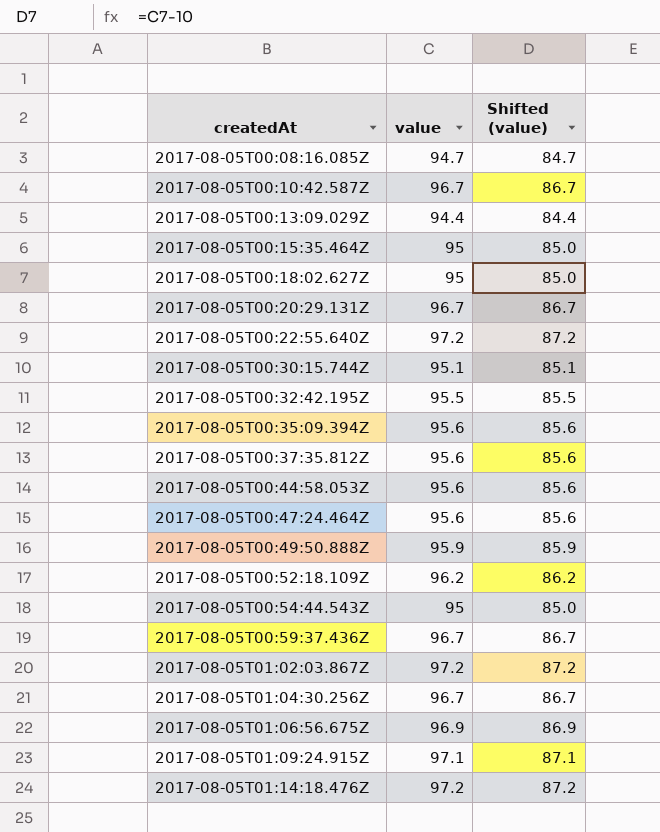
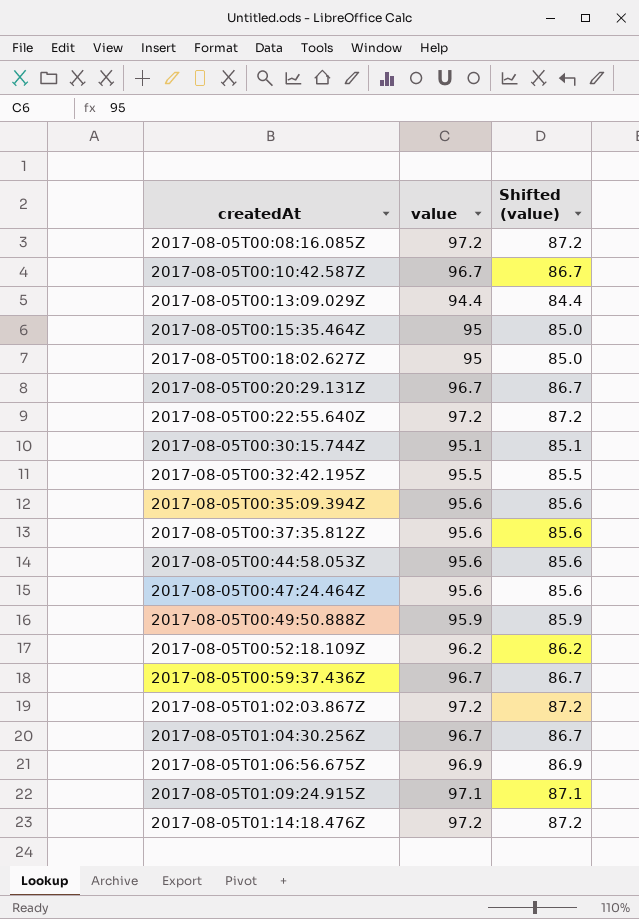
row 2017-08-05T00:54:44.543Z: 95 | 85.0 -> none
2017-08-05T00:08:16.085Z | value: 94.7 -> 97.2
2017-08-05T00:08:16.085Z | Shifted (value): 84.7 -> 87.2

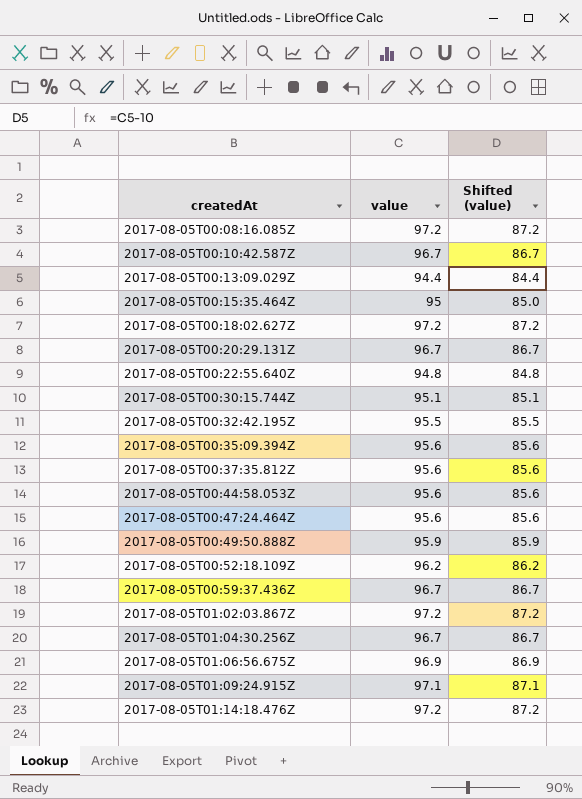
2017-08-05T00:18:02.627Z | value: 95 -> 97.2
2017-08-05T00:18:02.627Z | Shifted (value): 85.0 -> 87.2
2017-08-05T00:22:55.640Z | value: 97.2 -> 94.8
2017-08-05T00:22:55.640Z | Shifted (value): 87.2 -> 84.8

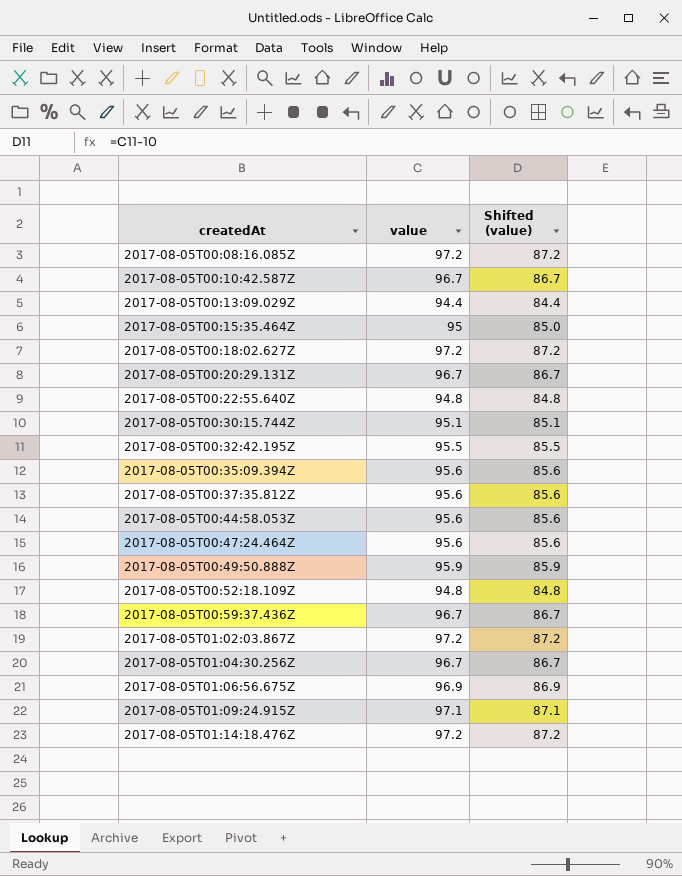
2017-08-05T00:52:18.109Z | value: 96.2 -> 94.8
2017-08-05T00:52:18.109Z | Shifted (value): 86.2 -> 84.8

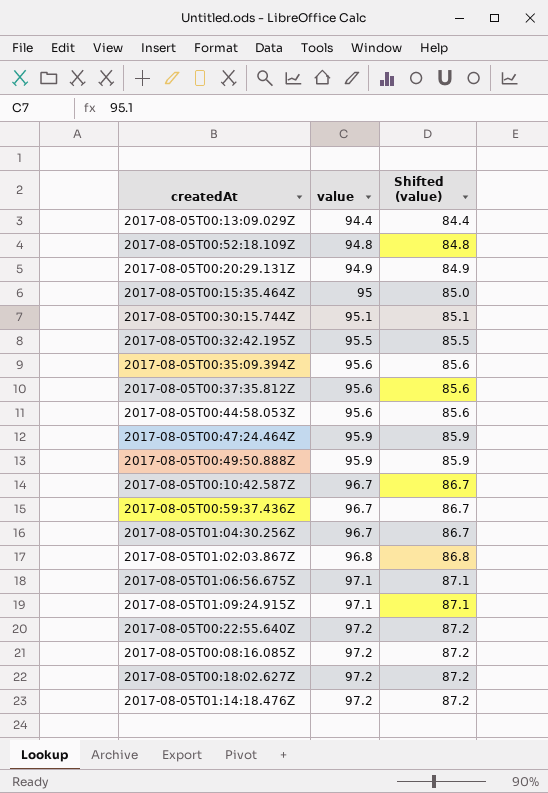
row order: createdAt ascending -> value ascending
2017-08-05T00:20:29.131Z | value: 96.7 -> 94.9
2017-08-05T00:20:29.131Z | Shifted (value): 86.7 -> 84.9
2017-08-05T00:47:24.464Z | value: 95.6 -> 95.9
2017-08-05T00:47:24.464Z | Shifted (value): 85.6 -> 85.9
2017-08-05T01:02:03.867Z | value: 97.2 -> 96.8
2017-08-05T01:02:03.867Z | Shifted (value): 87.2 -> 86.8
2017-08-05T01:06:56.675Z | value: 96.9 -> 97.1
2017-08-05T01:06:56.675Z | Shifted (value): 86.9 -> 87.1
2017-08-05T00:22:55.640Z | value: 94.8 -> 97.2
2017-08-05T00:22:55.640Z | Shifted (value): 84.8 -> 87.2

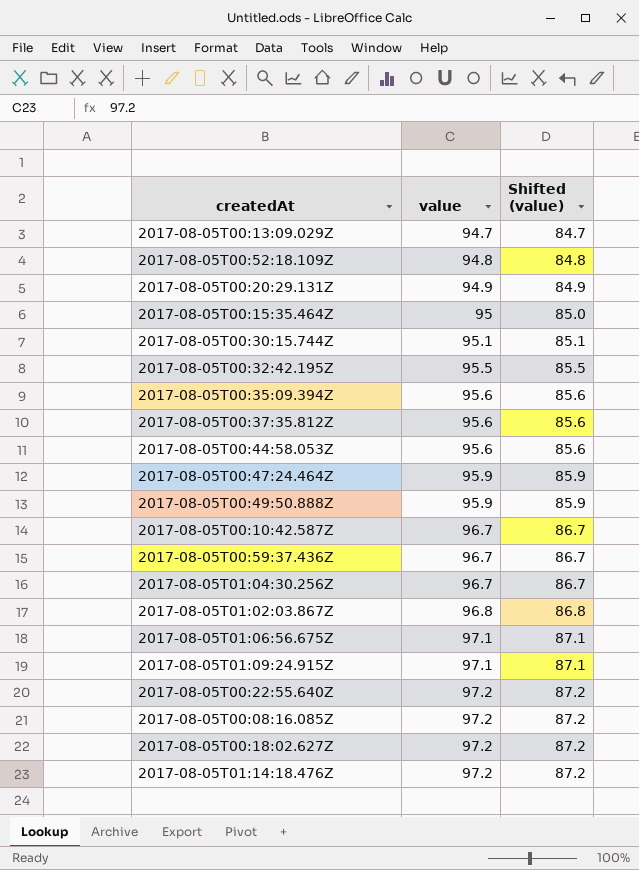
2017-08-05T00:13:09.029Z | value: 94.4 -> 94.7
2017-08-05T00:13:09.029Z | Shifted (value): 84.4 -> 84.7

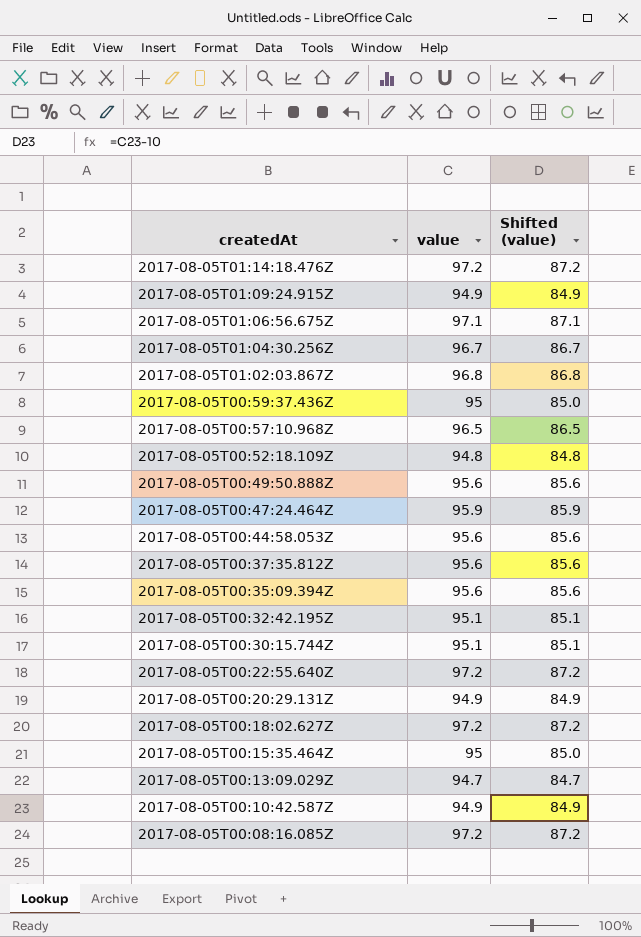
row order: value ascending -> createdAt descending
2017-08-05T01:09:24.915Z | value: 97.1 -> 94.9
2017-08-05T01:09:24.915Z | Shifted (value): 87.1 -> 84.9
2017-08-05T00:59:37.436Z | value: 96.7 -> 95
2017-08-05T00:59:37.436Z | Shifted (value): 86.7 -> 85.0
row 2017-08-05T00:57:10.968Z: none -> 96.5 | 86.5
2017-08-05T00:49:50.888Z | value: 95.9 -> 95.6
2017-08-05T00:49:50.888Z | Shifted (value): 85.9 -> 85.6
2017-08-05T00:32:42.195Z | value: 95.5 -> 95.1
2017-08-05T00:32:42.195Z | Shifted (value): 85.5 -> 85.1
2017-08-05T00:10:42.587Z | value: 96.7 -> 94.9
2017-08-05T00:10:42.587Z | Shifted (value): 86.7 -> 84.9

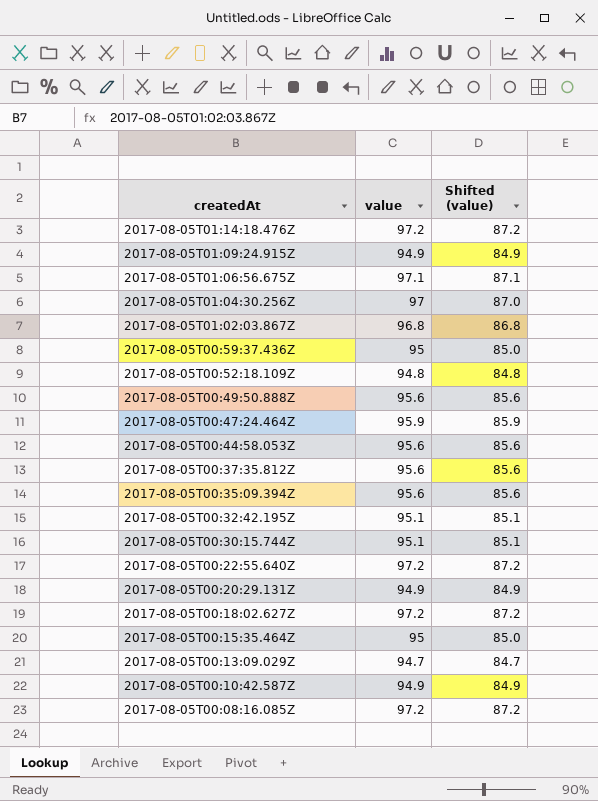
row 2017-08-05T00:57:10.968Z: 96.5 | 86.5 -> none
2017-08-05T01:04:30.256Z | value: 96.7 -> 97
2017-08-05T01:04:30.256Z | Shifted (value): 86.7 -> 87.0

